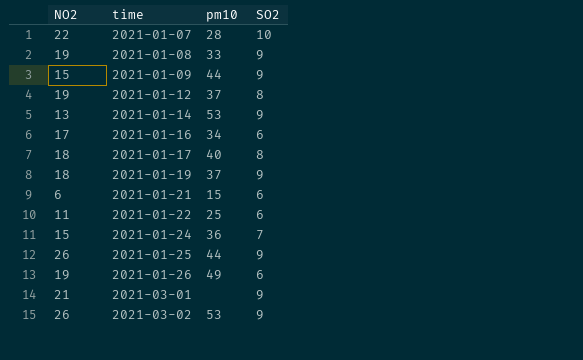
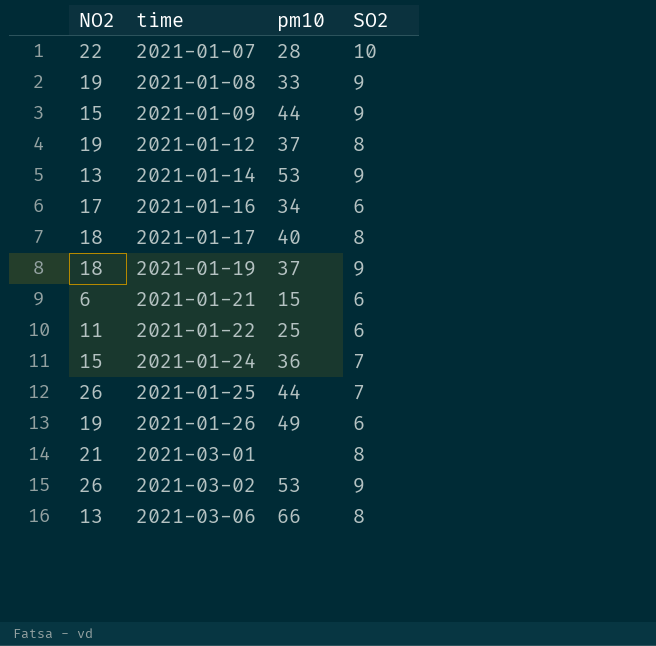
2021-01-25 | SO2: 9 -> 7
2021-03-01 | SO2: 9 -> 8
row 2021-03-06: none -> 13 | 66 | 8

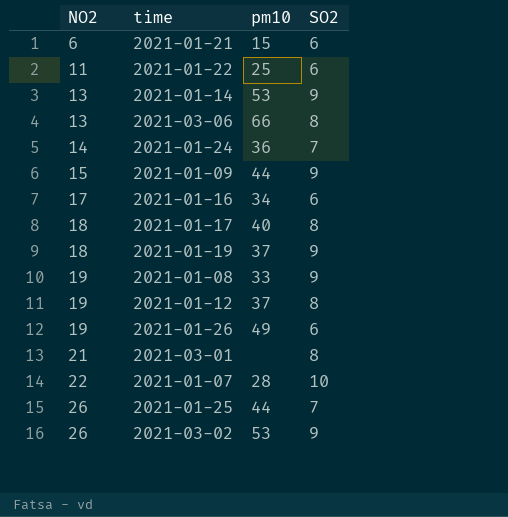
row order: time ascending -> NO2 ascending
2021-01-24 | NO2: 15 -> 14

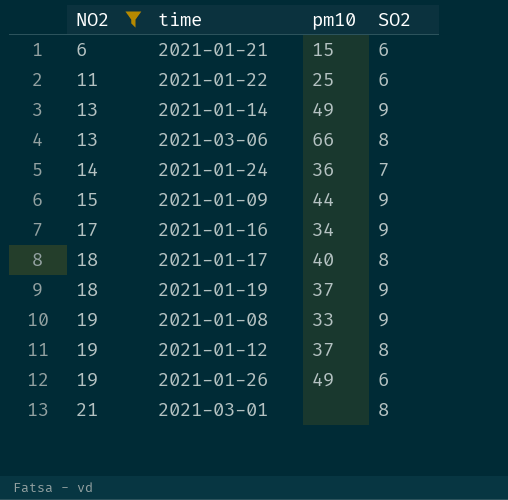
filter: none -> NO2 <= 21
2021-01-14 | pm10: 53 -> 49
2021-01-16 | SO2: 6 -> 9

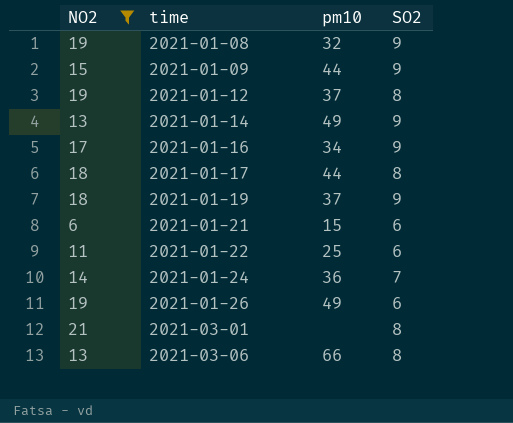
row order: NO2 ascending -> time ascending
2021-01-08 | pm10: 33 -> 32
2021-01-17 | pm10: 40 -> 44

